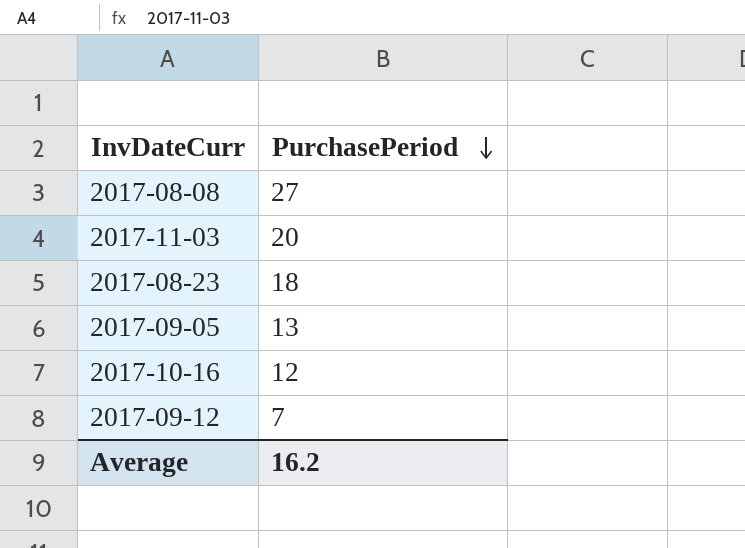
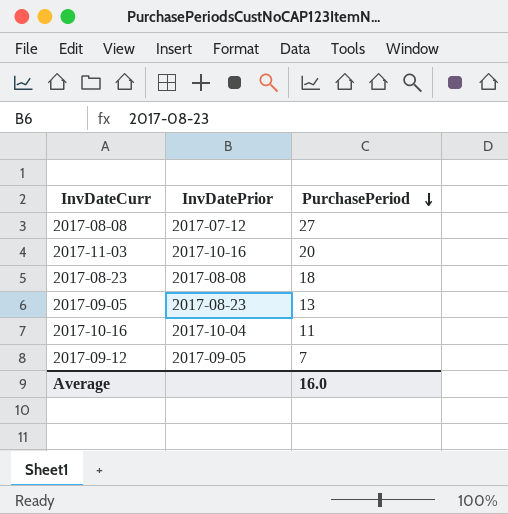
column InvDatePrior | position: none -> 2
2017-10-16 | PurchasePeriod: 12 -> 11
Average | PurchasePeriod: 16.2 -> 16.0

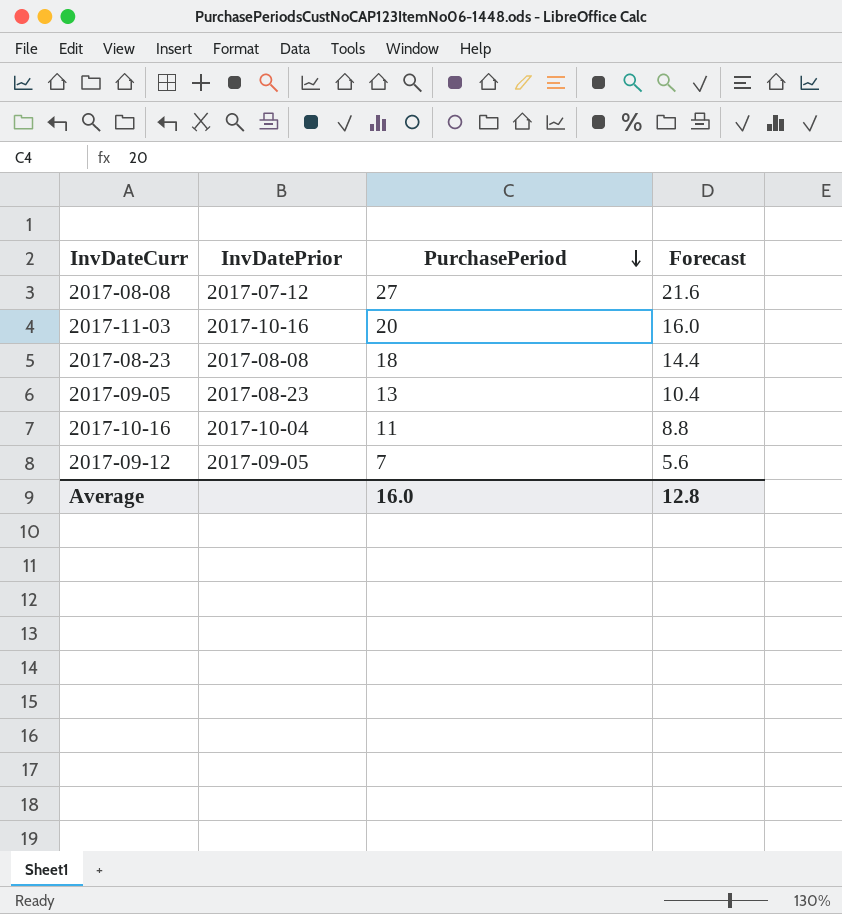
column Forecast | formula: none -> [PurchasePeriod] * 0.8

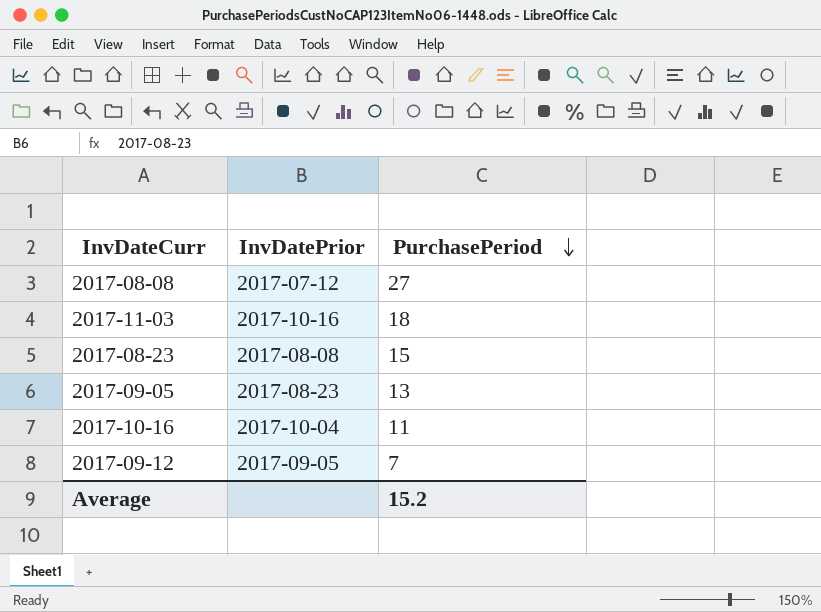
column Forecast | formula: [PurchasePeriod] * 0.8 -> none
2017-11-03 | PurchasePeriod: 20 -> 18
2017-08-23 | PurchasePeriod: 18 -> 15
Average | PurchasePeriod: 16.0 -> 15.2

